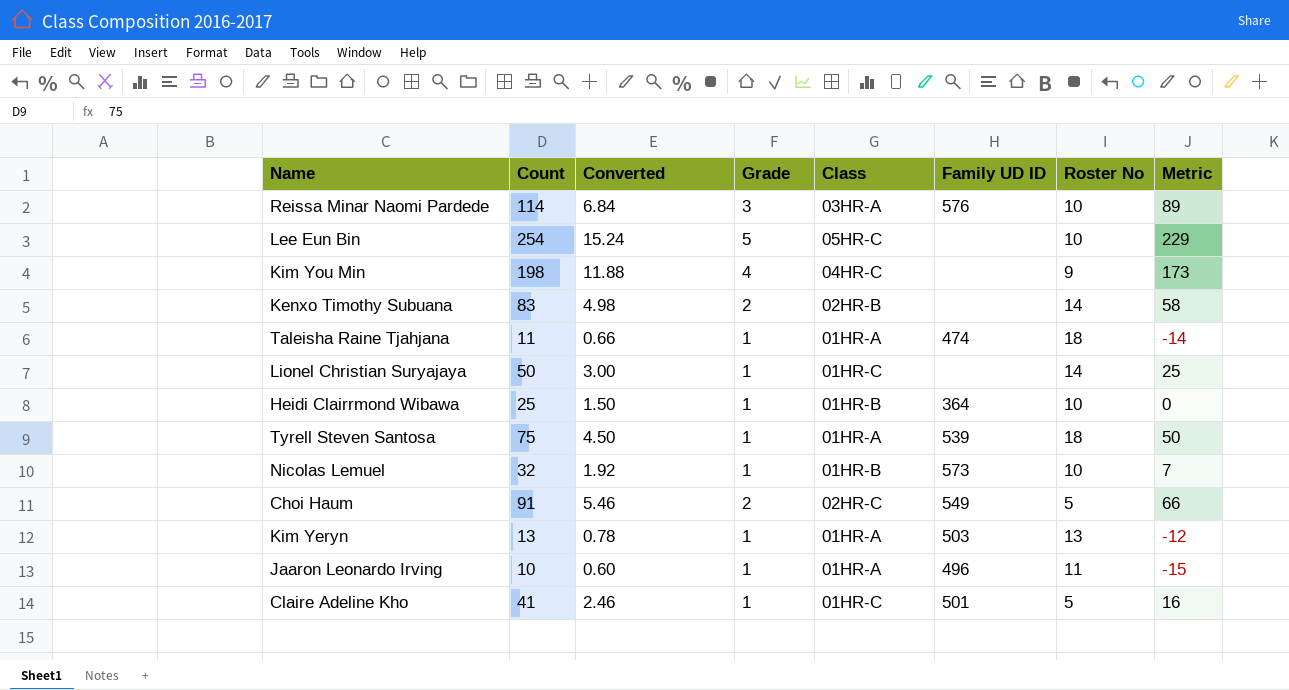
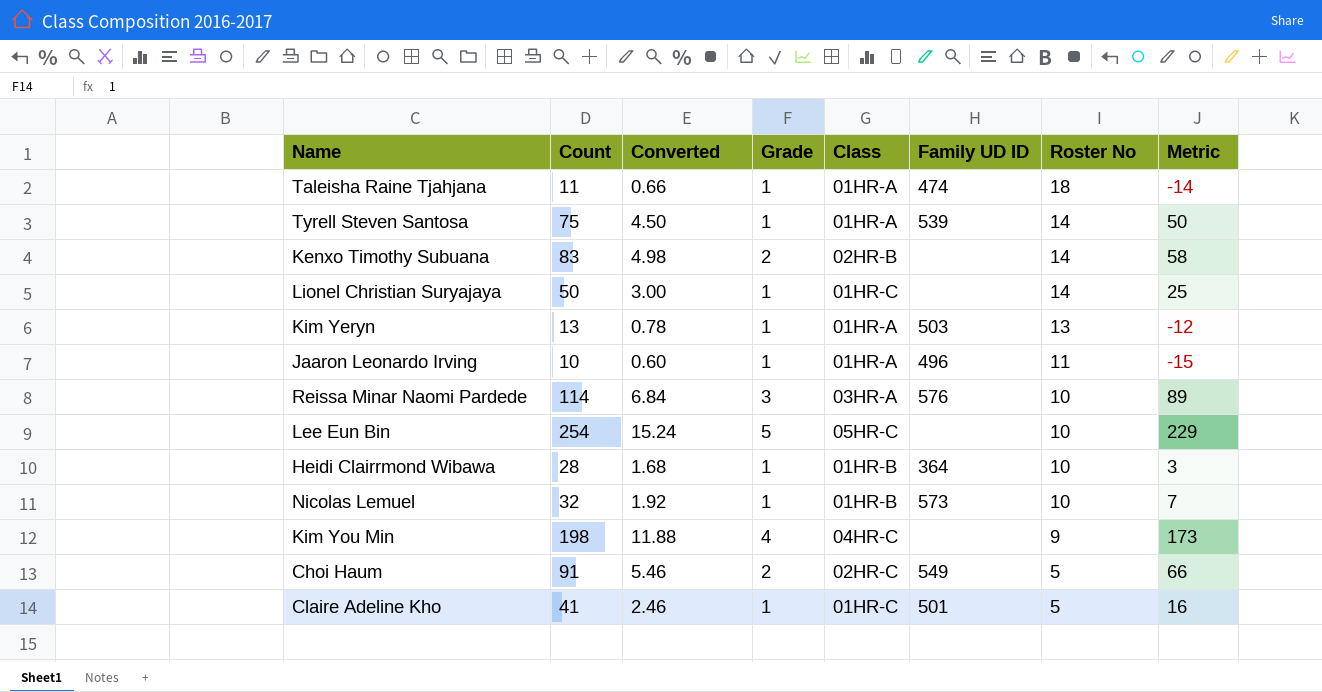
row order: none -> Roster No descending
Tyrell Steven Santosa | Roster No: 18 -> 14
Heidi Clairrmond Wibawa | Count: 25 -> 28
Heidi Clairrmond Wibawa | Converted: 1.50 -> 1.68
Heidi Clairrmond Wibawa | Metric: 0 -> 3

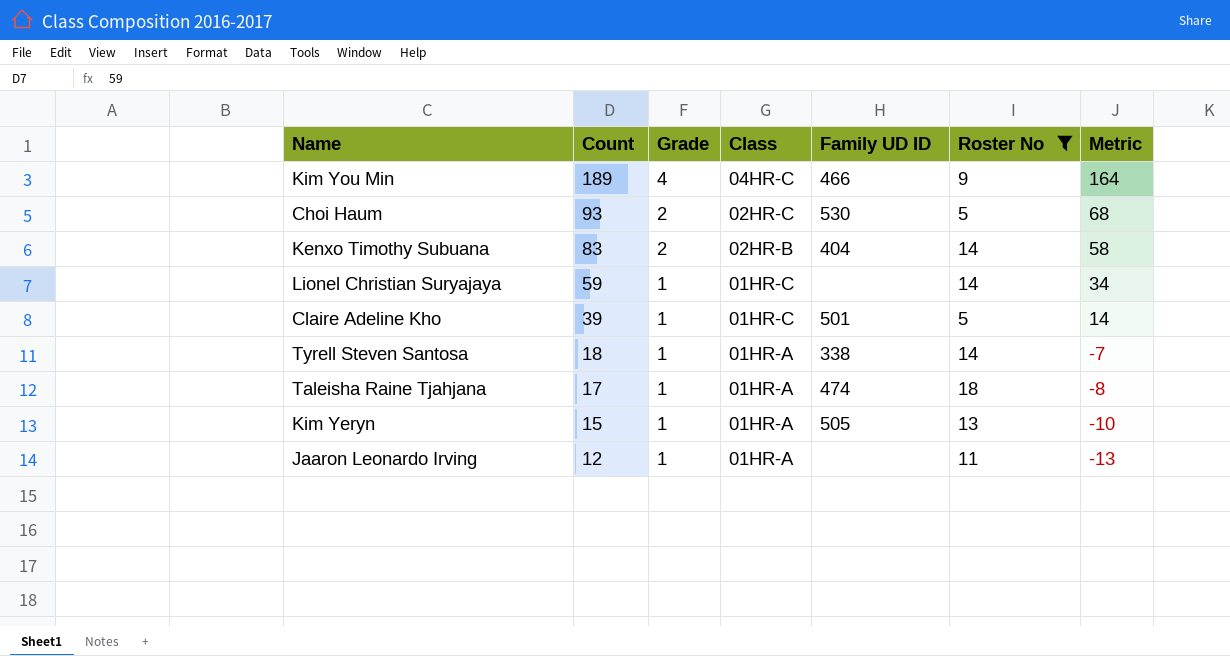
filter: none -> Roster No != 10
row order: Roster No descending -> Count descending
column Converted | formula: [Count] * 0.06 -> none
Kim You Min | Count: 198 -> 189
Kim You Min | Family UD ID: none -> 466
Kim You Min | Metric: 173 -> 164
Choi Haum | Count: 91 -> 93
Choi Haum | Family UD ID: 549 -> 530
Choi Haum | Metric: 66 -> 68
Kenxo Timothy Subuana | Family UD ID: none -> 404
Lionel Christian Suryajaya | Count: 50 -> 59
Lionel Christian Suryajaya | Metric: 25 -> 34
Claire Adeline Kho | Count: 41 -> 39
Claire Adeline Kho | Metric: 16 -> 14
Tyrell Steven Santosa | Count: 75 -> 18
Tyrell Steven Santosa | Family UD ID: 539 -> 338
Tyrell Steven Santosa | Metric: 50 -> -7
Taleisha Raine Tjahjana | Count: 11 -> 17
Taleisha Raine Tjahjana | Metric: -14 -> -8
Kim Yeryn | Count: 13 -> 15
Kim Yeryn | Family UD ID: 503 -> 505
Kim Yeryn | Metric: -12 -> -10
Jaaron Leonardo Irving | Count: 10 -> 12
Jaaron Leonardo Irving | Family UD ID: 496 -> none
Jaaron Leonardo Irving | Metric: -15 -> -13

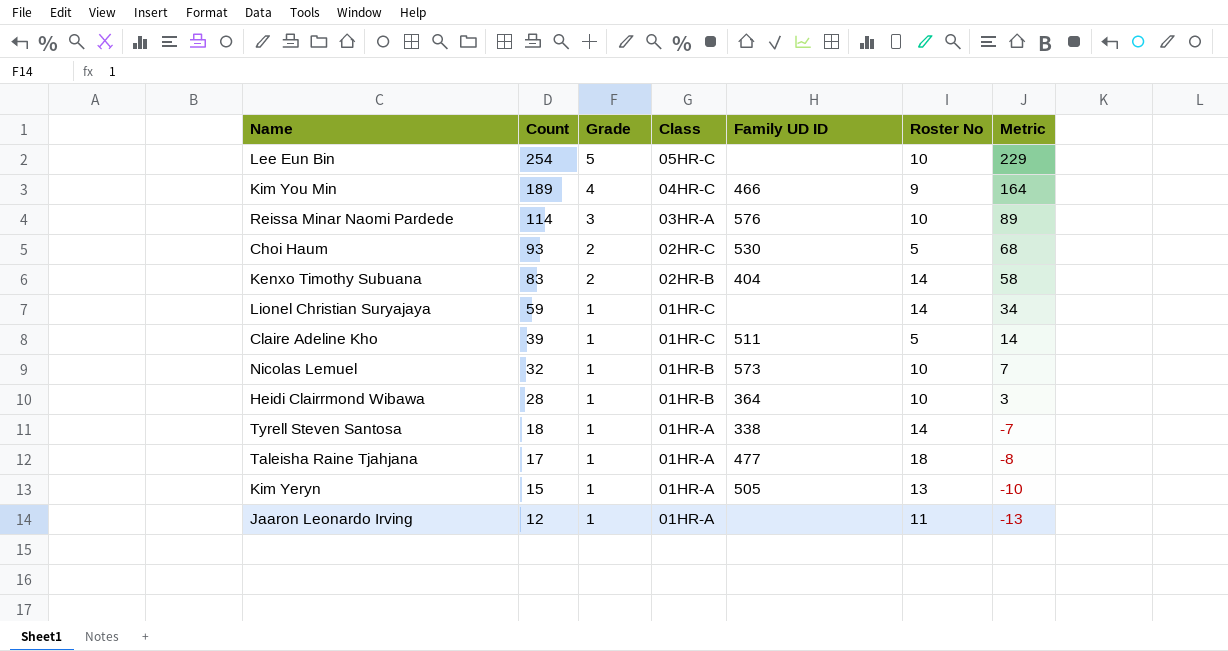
filter: Roster No != 10 -> none
Claire Adeline Kho | Family UD ID: 501 -> 511
Taleisha Raine Tjahjana | Family UD ID: 474 -> 477

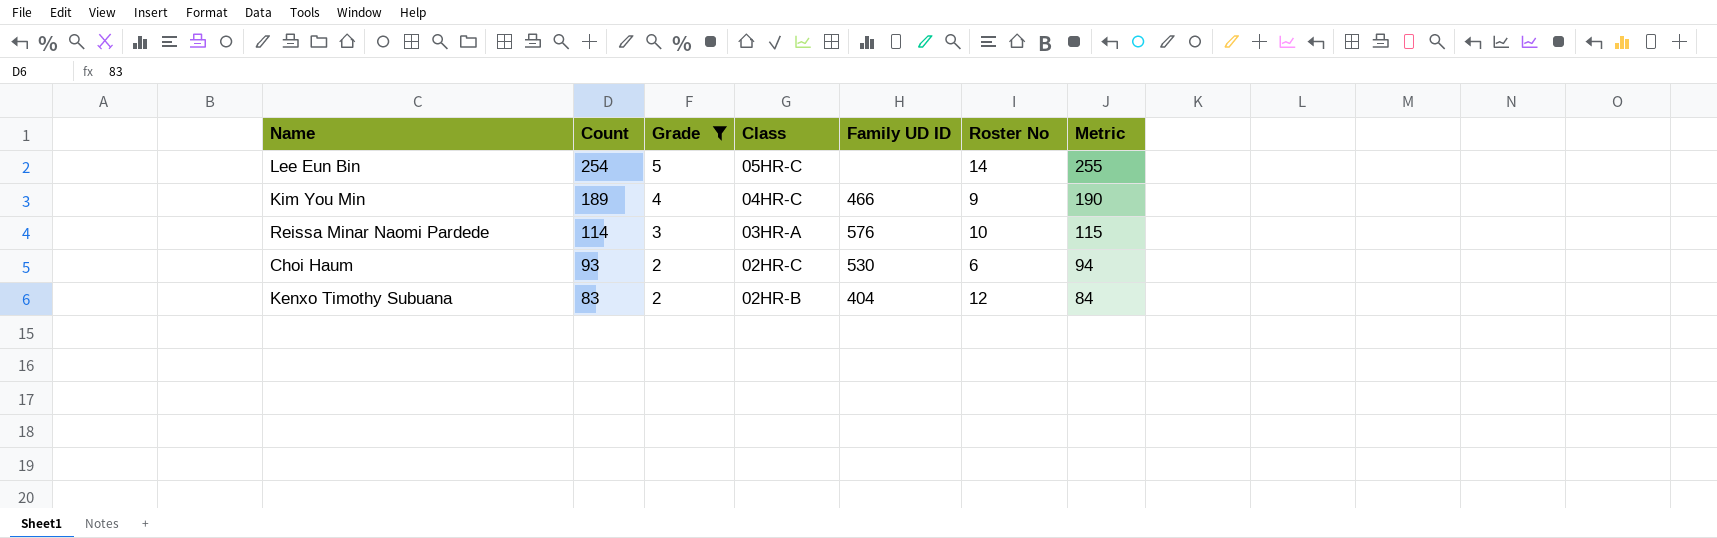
filter: none -> Grade != 1
column Metric | formula: [Count] - 25 -> [Count] + 1
Lee Eun Bin | Roster No: 10 -> 14
Choi Haum | Roster No: 5 -> 6
Kenxo Timothy Subuana | Roster No: 14 -> 12

